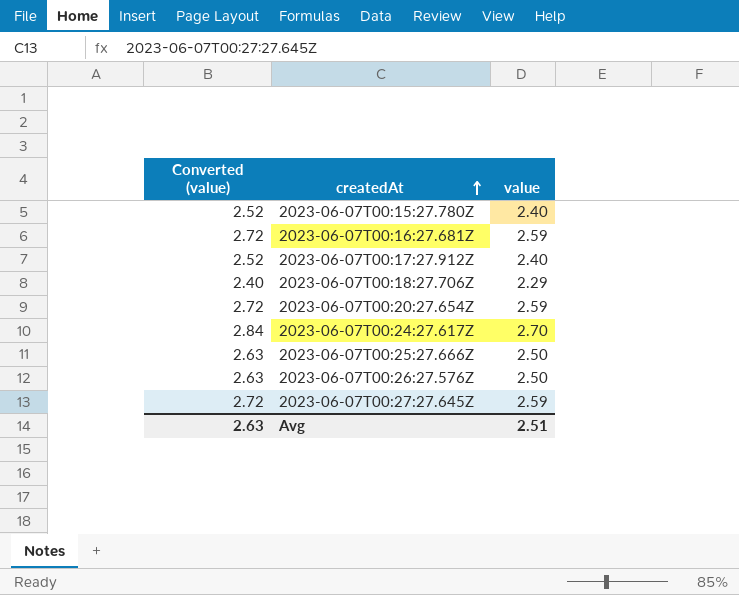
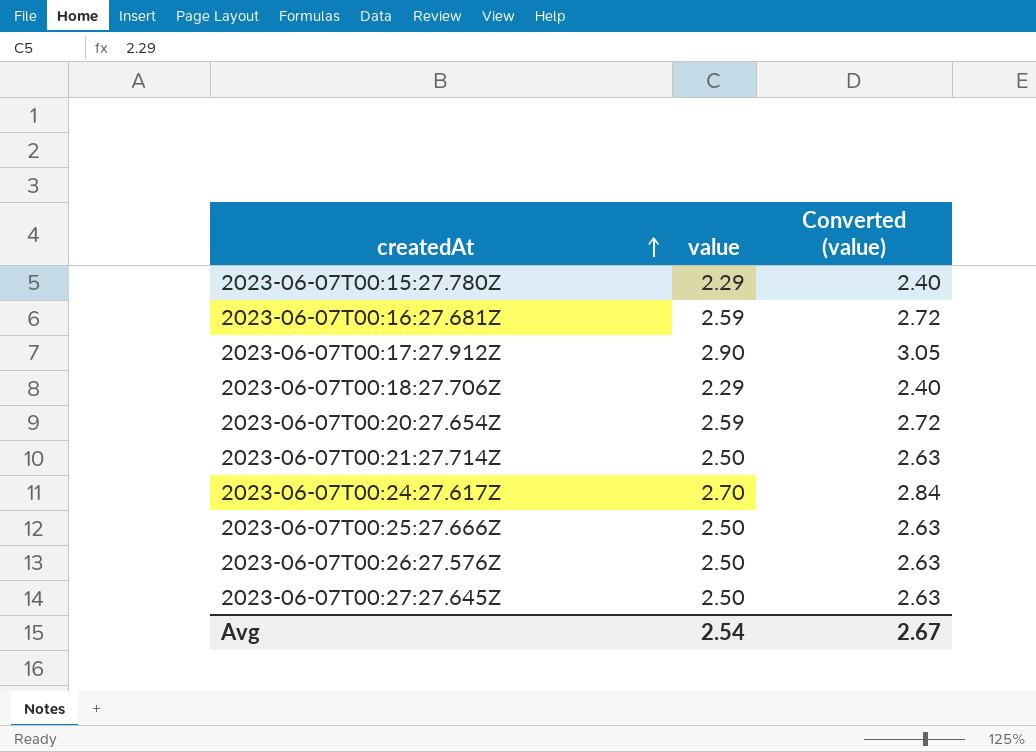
column Converted (value) | position: 1 -> 3
2023-06-07T00:15:27.780Z | value: 2.40 -> 2.29
2023-06-07T00:15:27.780Z | Converted (value): 2.52 -> 2.40
2023-06-07T00:17:27.912Z | value: 2.40 -> 2.90
2023-06-07T00:17:27.912Z | Converted (value): 2.52 -> 3.05
row 2023-06-07T00:21:27.714Z: none -> 2.50 | 2.63
2023-06-07T00:27:27.645Z | value: 2.59 -> 2.50
2023-06-07T00:27:27.645Z | Converted (value): 2.72 -> 2.63
Avg | value: 2.51 -> 2.54
Avg | Converted (value): 2.63 -> 2.67

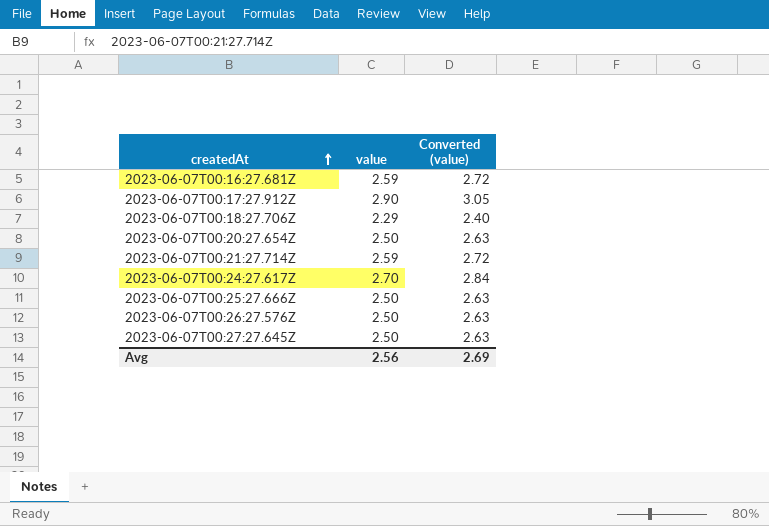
row 2023-06-07T00:15:27.780Z: 2.29 | 2.40 -> none
2023-06-07T00:20:27.654Z | value: 2.59 -> 2.50
2023-06-07T00:20:27.654Z | Converted (value): 2.72 -> 2.63
2023-06-07T00:21:27.714Z | value: 2.50 -> 2.59
2023-06-07T00:21:27.714Z | Converted (value): 2.63 -> 2.72
Avg | value: 2.54 -> 2.56
Avg | Converted (value): 2.67 -> 2.69

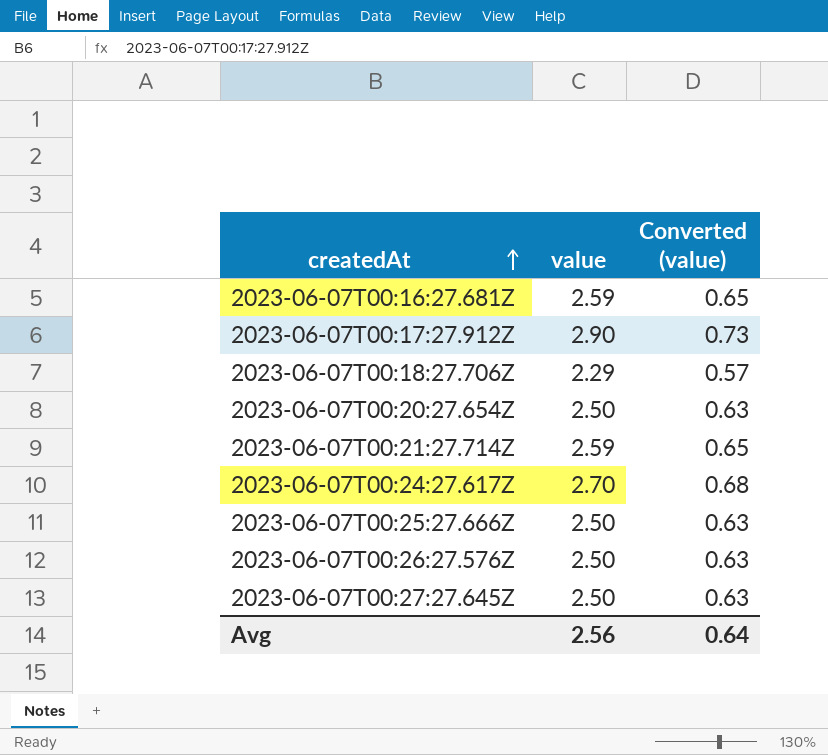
column Converted (value) | formula: [value] * 1.05 -> [value] * 0.25
Avg | Converted (value): 2.69 -> 0.64

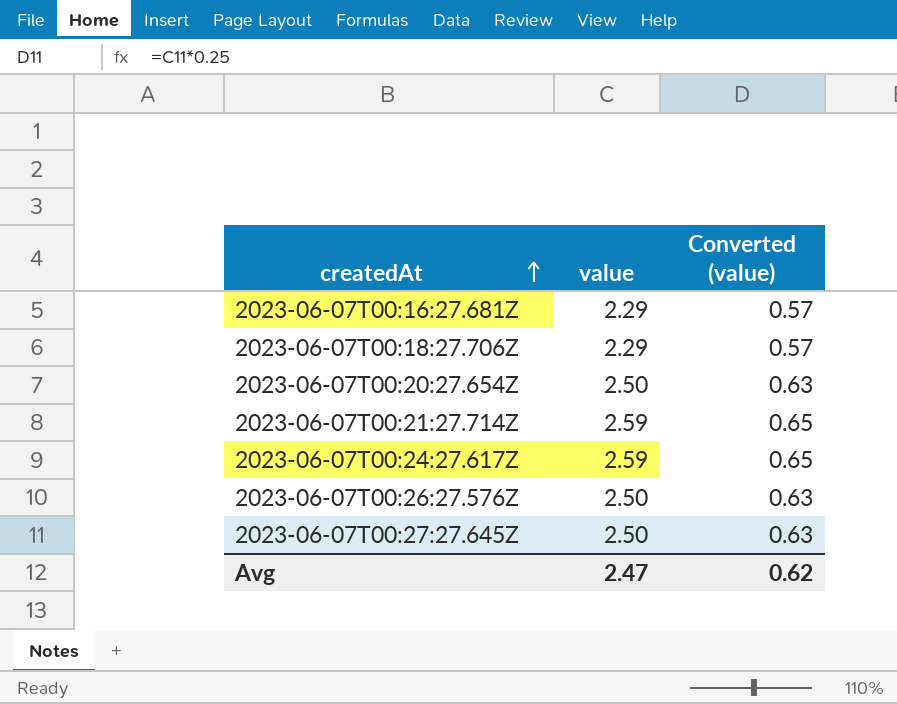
row 2023-06-07T00:17:27.912Z: 2.90 | 0.73 -> none
row 2023-06-07T00:25:27.666Z: 2.50 | 0.63 -> none
2023-06-07T00:16:27.681Z | value: 2.59 -> 2.29
2023-06-07T00:16:27.681Z | Converted (value): 0.65 -> 0.57
2023-06-07T00:24:27.617Z | value: 2.70 -> 2.59
2023-06-07T00:24:27.617Z | Converted (value): 0.68 -> 0.65
Avg | value: 2.56 -> 2.47
Avg | Converted (value): 0.64 -> 0.62

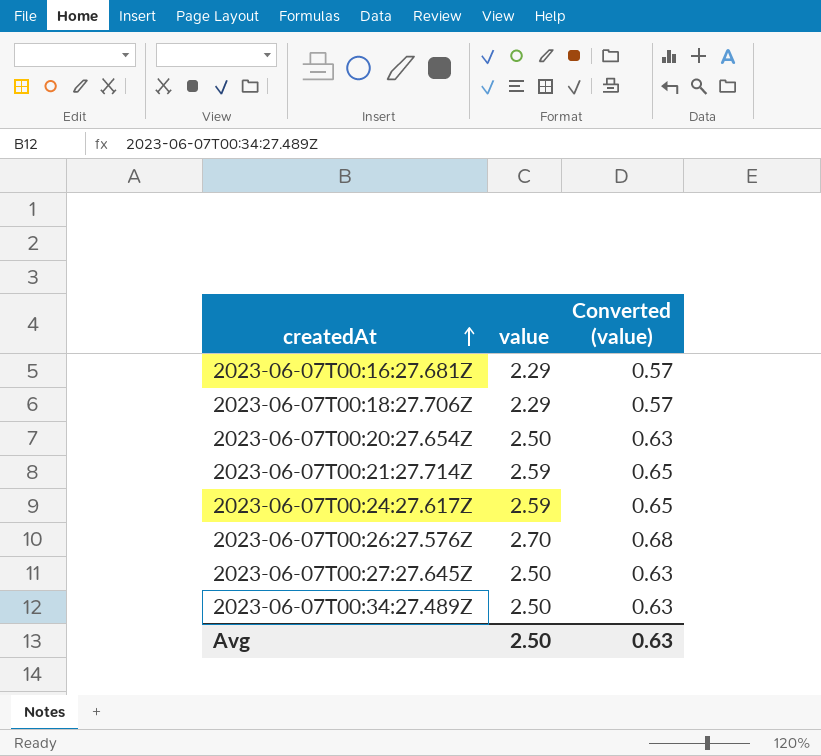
2023-06-07T00:26:27.576Z | value: 2.50 -> 2.70
2023-06-07T00:26:27.576Z | Converted (value): 0.63 -> 0.68
row 2023-06-07T00:34:27.489Z: none -> 2.50 | 0.63
Avg | value: 2.47 -> 2.50
Avg | Converted (value): 0.62 -> 0.63

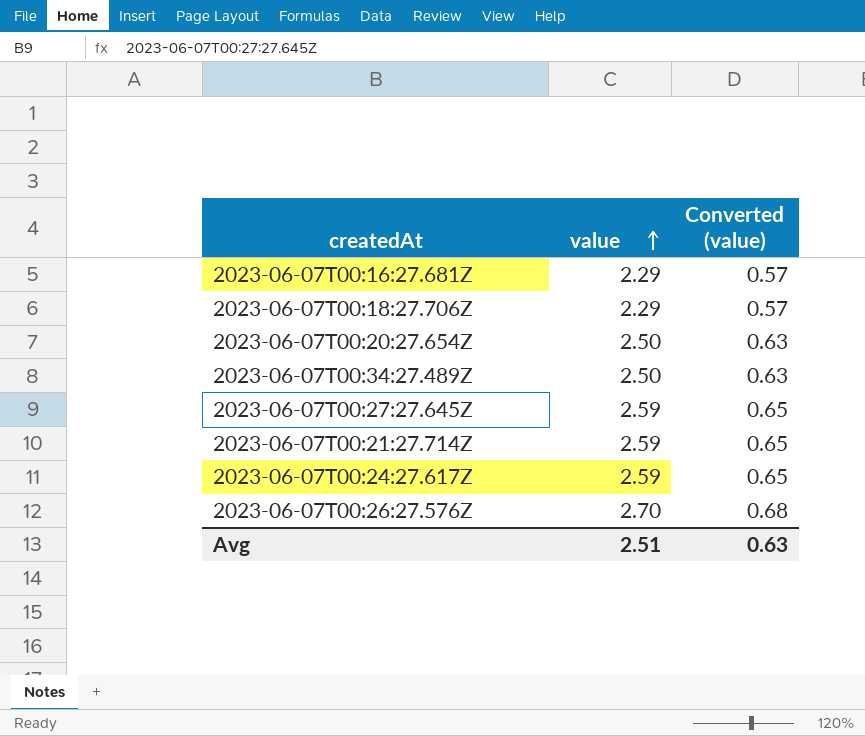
row order: createdAt ascending -> value ascending
2023-06-07T00:27:27.645Z | value: 2.50 -> 2.59
2023-06-07T00:27:27.645Z | Converted (value): 0.63 -> 0.65
Avg | value: 2.50 -> 2.51

